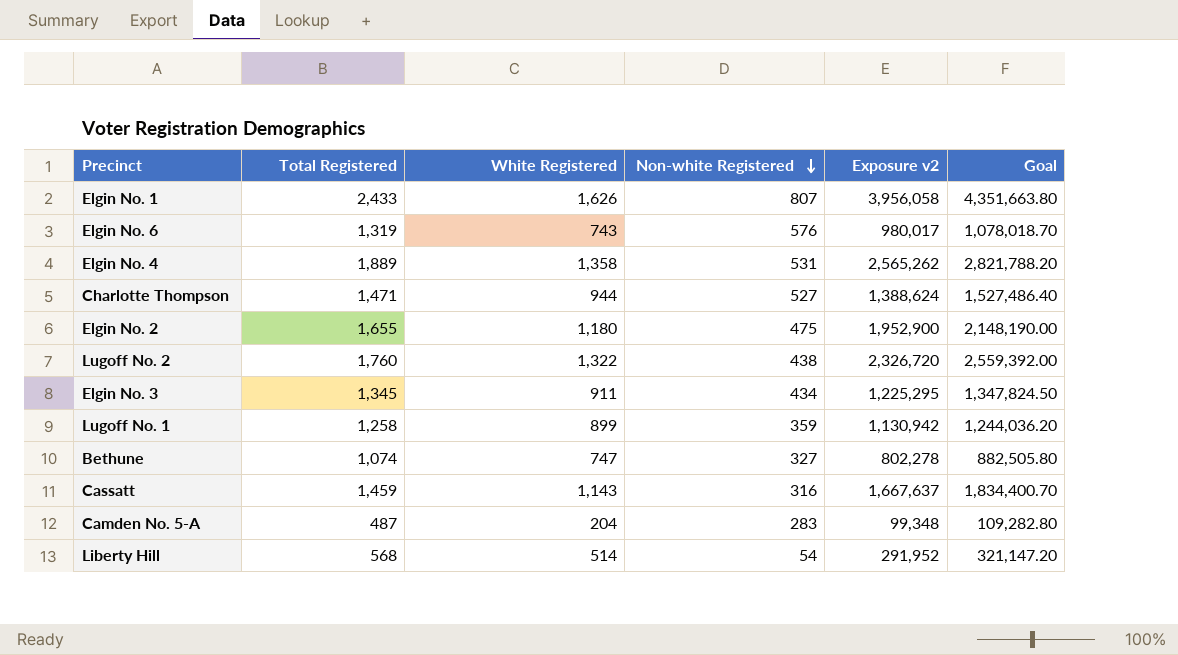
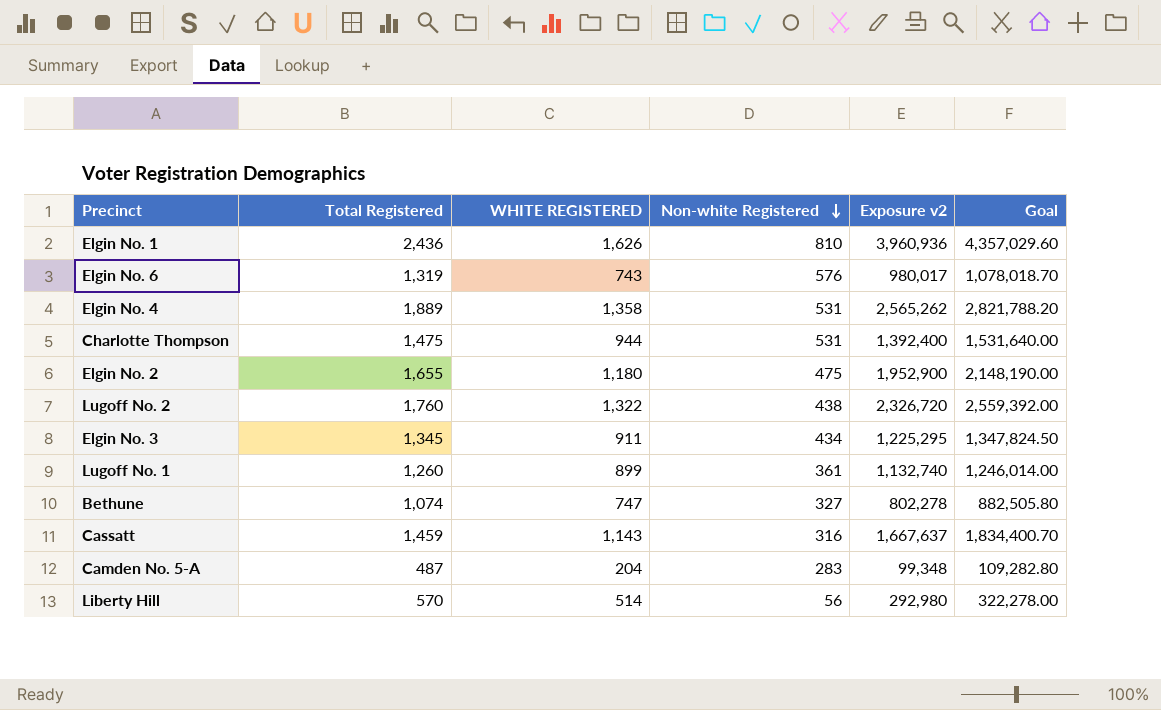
column name: White Registered -> WHITE REGISTERED
Elgin No. 1 | Total Registered: 2,433 -> 2,436
Elgin No. 1 | Non-white Registered: 807 -> 810
Elgin No. 1 | Exposure v2: 3,956,058 -> 3,960,936
Elgin No. 1 | Goal: 4,351,663.80 -> 4,357,029.60
Charlotte Thompson | Total Registered: 1,471 -> 1,475
Charlotte Thompson | Non-white Registered: 527 -> 531
Charlotte Thompson | Exposure v2: 1,388,624 -> 1,392,400
Charlotte Thompson | Goal: 1,527,486.40 -> 1,531,640.00
Lugoff No. 1 | Total Registered: 1,258 -> 1,260
Lugoff No. 1 | Non-white Registered: 359 -> 361
Lugoff No. 1 | Exposure v2: 1,130,942 -> 1,132,740
Lugoff No. 1 | Goal: 1,244,036.20 -> 1,246,014.00
Liberty Hill | Total Registered: 568 -> 570
Liberty Hill | Non-white Registered: 54 -> 56
Liberty Hill | Exposure v2: 291,952 -> 292,980
Liberty Hill | Goal: 321,147.20 -> 322,278.00

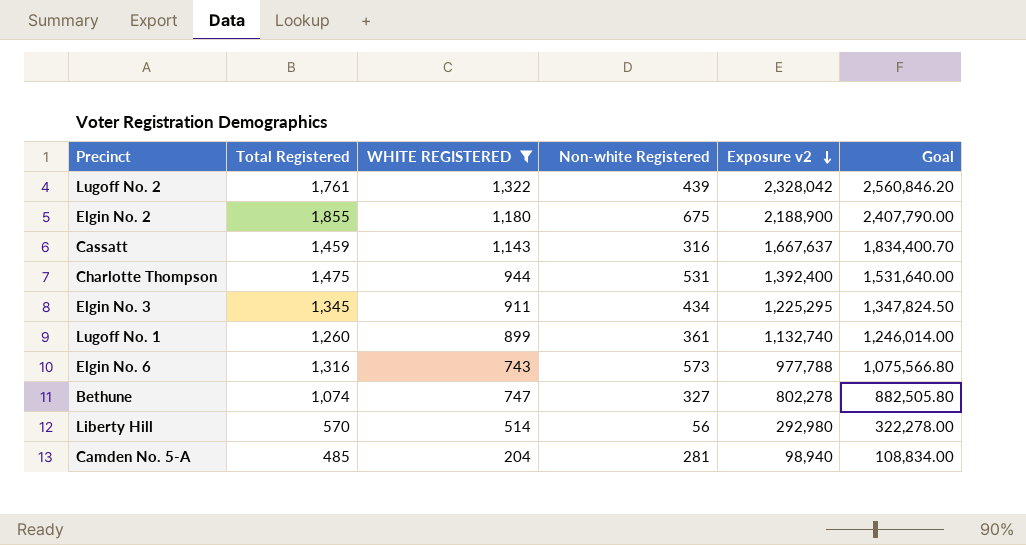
filter: none -> WHITE REGISTERED <= 1,322
row order: Non-white Registered descending -> Exposure v2 descending
Lugoff No. 2 | Total Registered: 1,760 -> 1,761
Lugoff No. 2 | Non-white Registered: 438 -> 439
Lugoff No. 2 | Exposure v2: 2,326,720 -> 2,328,042
Lugoff No. 2 | Goal: 2,559,392.00 -> 2,560,846.20
Elgin No. 2 | Total Registered: 1,655 -> 1,855
Elgin No. 2 | Non-white Registered: 475 -> 675
Elgin No. 2 | Exposure v2: 1,952,900 -> 2,188,900
Elgin No. 2 | Goal: 2,148,190.00 -> 2,407,790.00
Elgin No. 6 | Total Registered: 1,319 -> 1,316
Elgin No. 6 | Non-white Registered: 576 -> 573
Elgin No. 6 | Exposure v2: 980,017 -> 977,788
Elgin No. 6 | Goal: 1,078,018.70 -> 1,075,566.80
Camden No. 5-A | Total Registered: 487 -> 485
Camden No. 5-A | Non-white Registered: 283 -> 281
Camden No. 5-A | Exposure v2: 99,348 -> 98,940
Camden No. 5-A | Goal: 109,282.80 -> 108,834.00

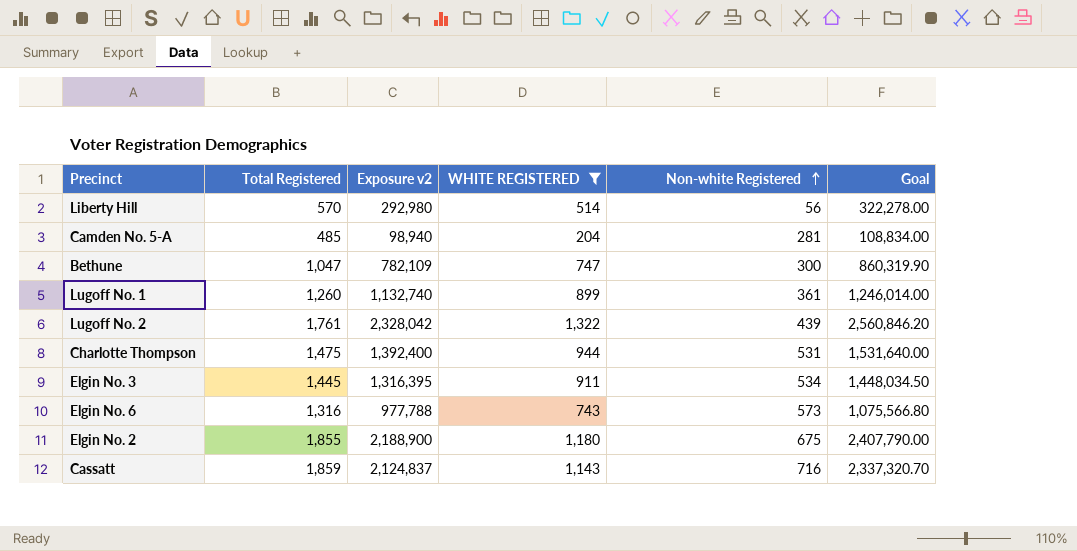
row order: Exposure v2 descending -> Non-white Registered ascending
column Exposure v2 | position: 5 -> 3
Bethune | Total Registered: 1,074 -> 1,047
Bethune | Exposure v2: 802,278 -> 782,109
Bethune | Non-white Registered: 327 -> 300
Bethune | Goal: 882,505.80 -> 860,319.90
Elgin No. 3 | Total Registered: 1,345 -> 1,445
Elgin No. 3 | Exposure v2: 1,225,295 -> 1,316,395
Elgin No. 3 | Non-white Registered: 434 -> 534
Elgin No. 3 | Goal: 1,347,824.50 -> 1,448,034.50
Cassatt | Total Registered: 1,459 -> 1,859
Cassatt | Exposure v2: 1,667,637 -> 2,124,837
Cassatt | Non-white Registered: 316 -> 716
Cassatt | Goal: 1,834,400.70 -> 2,337,320.70

